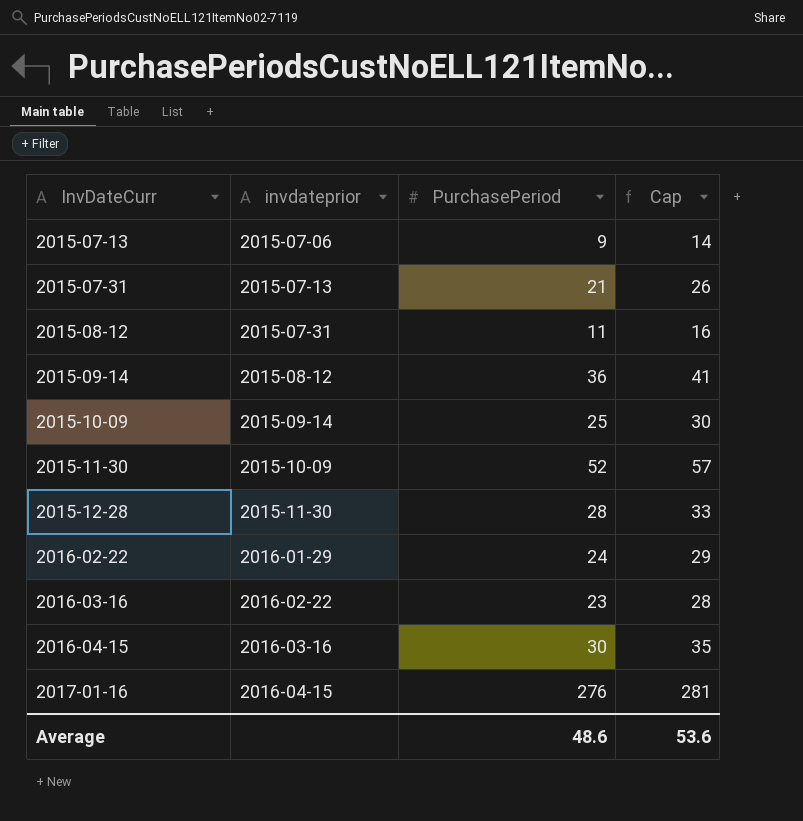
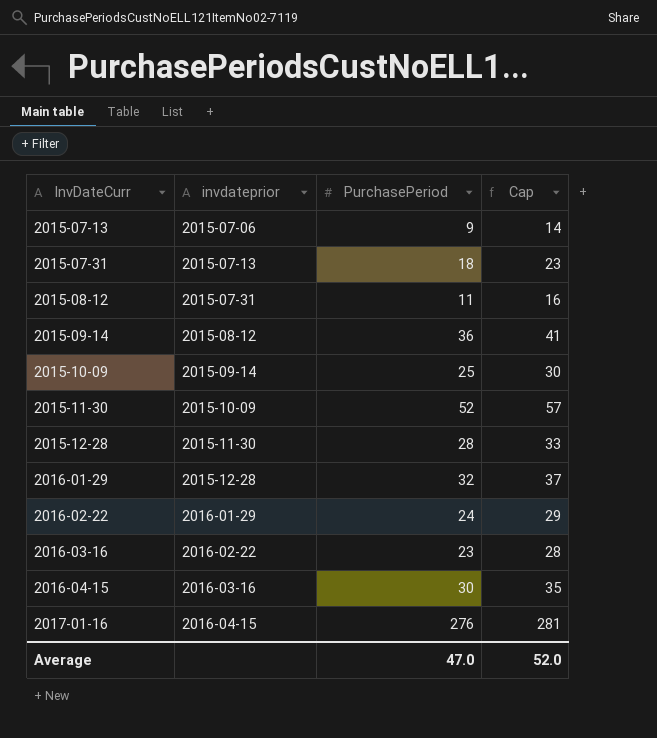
2015-07-31 | PurchasePeriod: 21 -> 18
2015-07-31 | Cap: 26 -> 23
row 2016-01-29: none -> 2015-12-28 | 32 | 37
Average | PurchasePeriod: 48.6 -> 47.0
Average | Cap: 53.6 -> 52.0

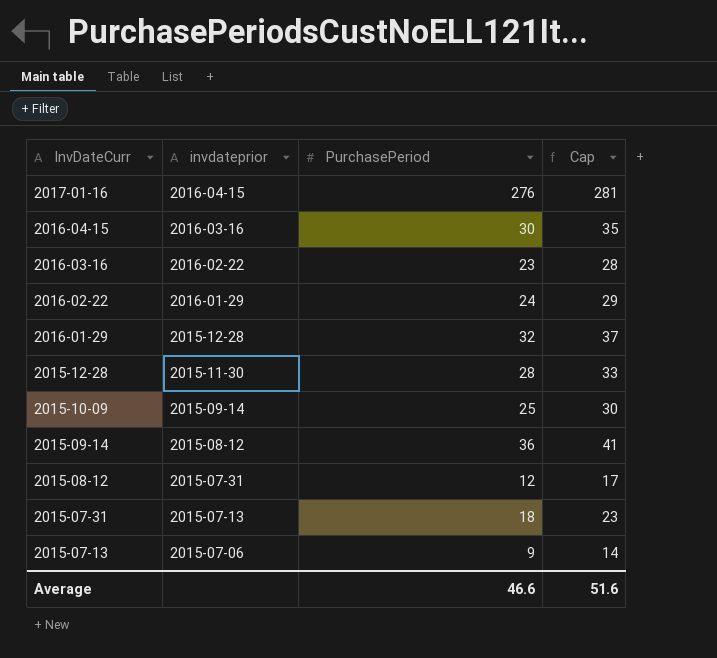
row order: InvDateCurr ascending -> InvDateCurr descending
row 2015-11-30: 2015-10-09 | 52 | 57 -> none
2015-08-12 | PurchasePeriod: 11 -> 12
2015-08-12 | Cap: 16 -> 17
Average | PurchasePeriod: 47.0 -> 46.6
Average | Cap: 52.0 -> 51.6

